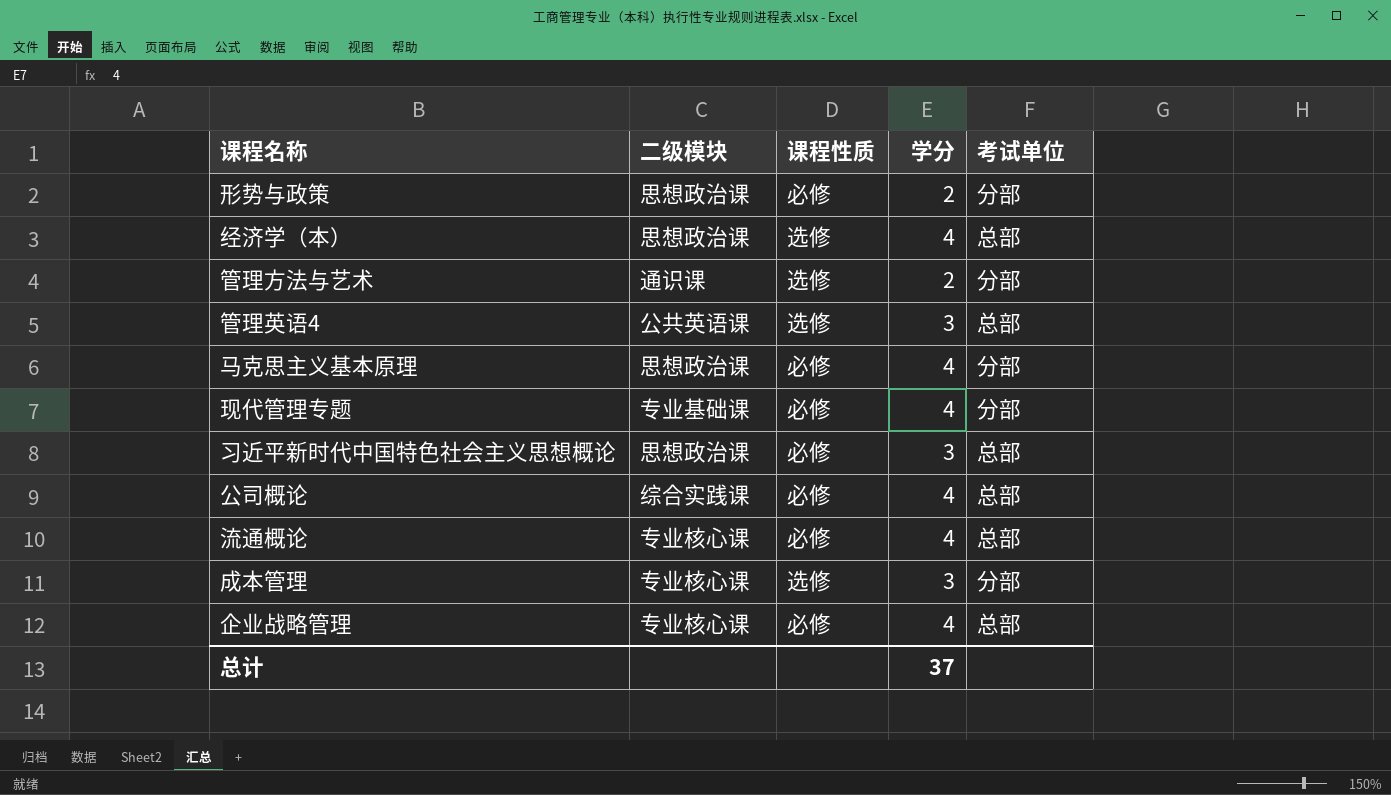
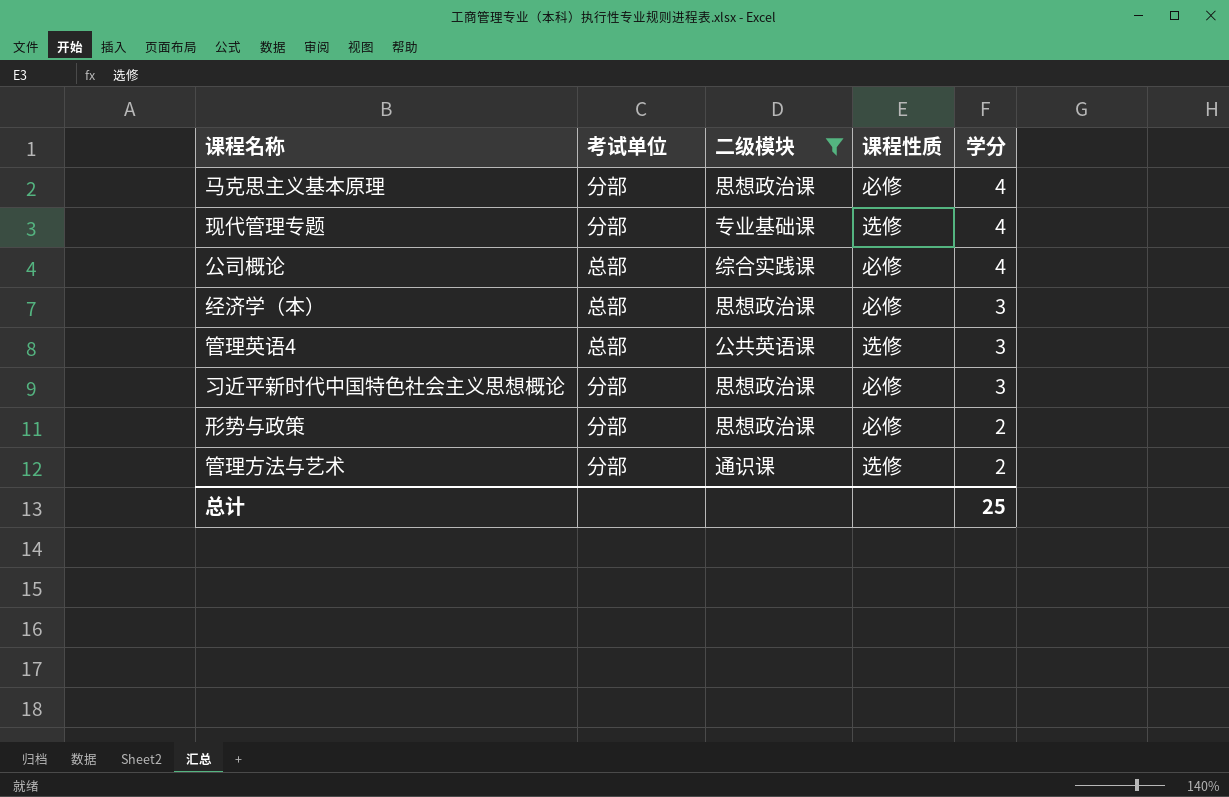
filter: none -> 二级模块 != 专业核心课
row order: none -> 学分 descending
column 考试单位 | position: 5 -> 2
现代管理专题 | 课程性质: 必修 -> 选修
经济学（本） | 课程性质: 选修 -> 必修
经济学（本） | 学分: 4 -> 3
习近平新时代中国特色社会主义思想概论 | 考试单位: 总部 -> 分部
总计 | 学分: 37 -> 25

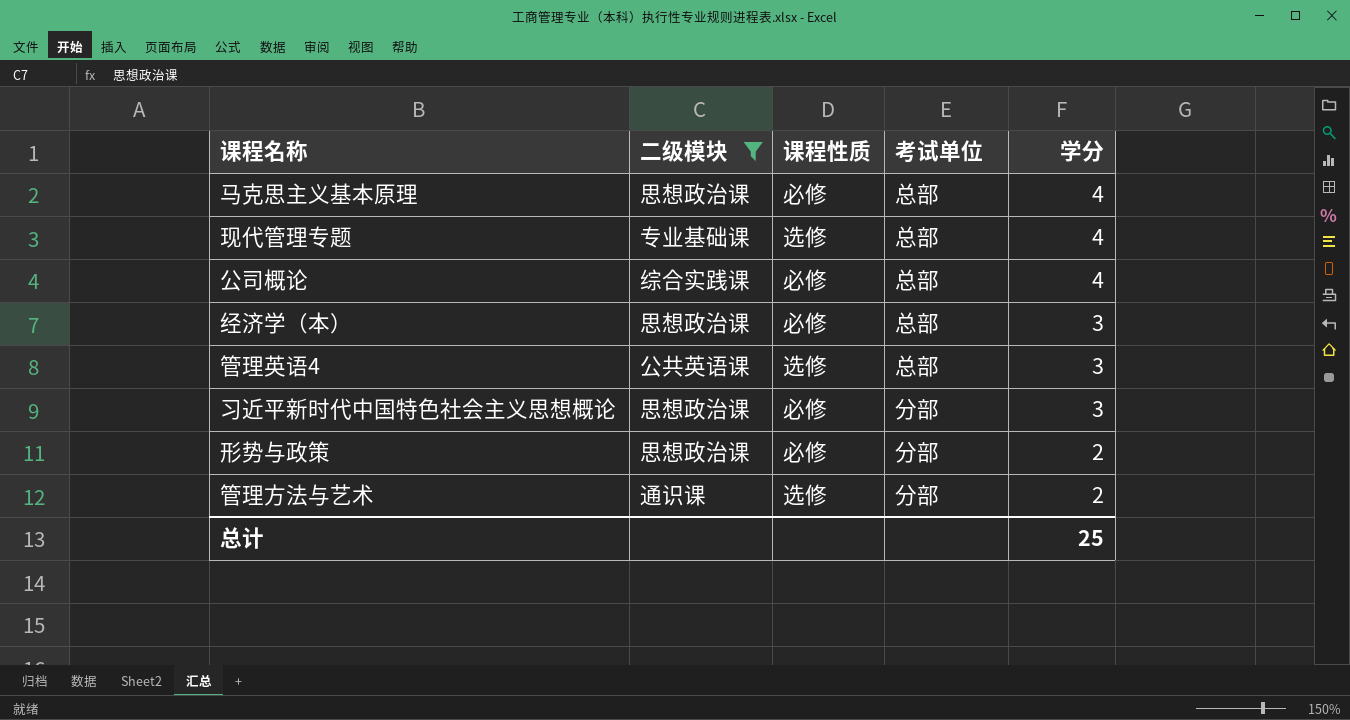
column 考试单位 | position: 2 -> 4
马克思主义基本原理 | 考试单位: 分部 -> 总部
现代管理专题 | 考试单位: 分部 -> 总部

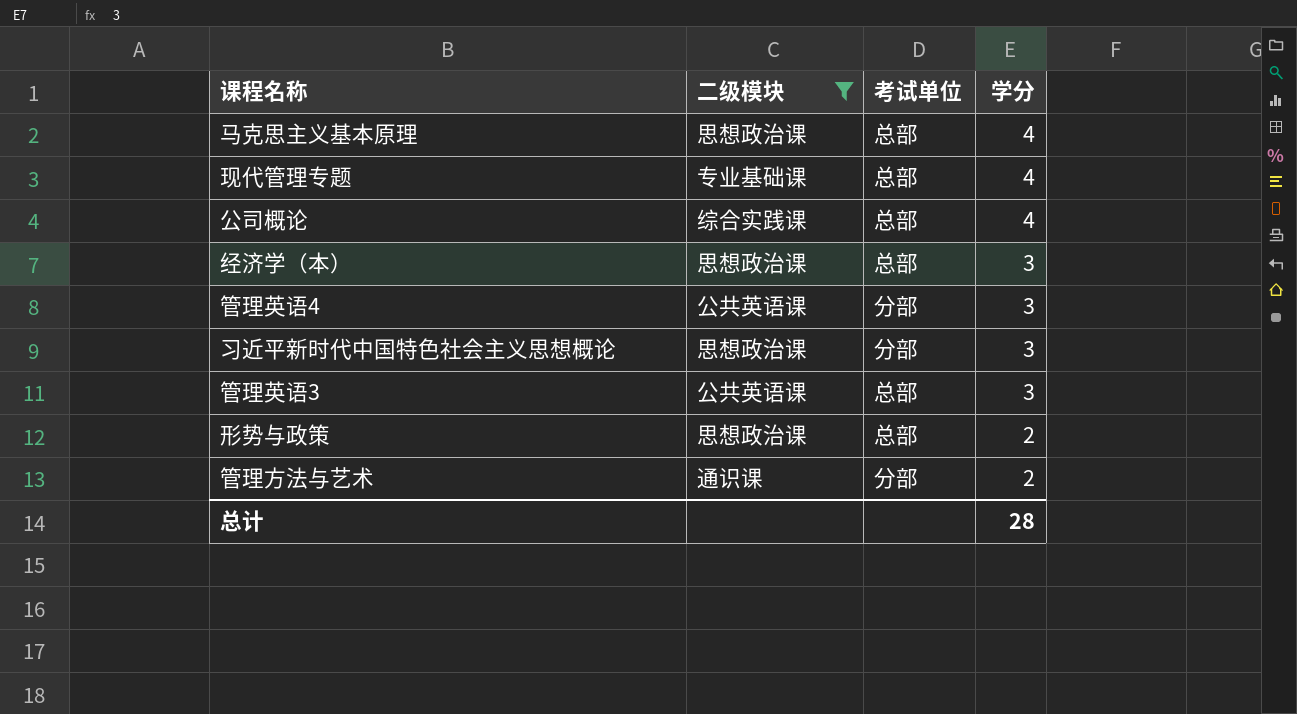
column 课程性质 | position: 3 -> none
管理英语4 | 考试单位: 总部 -> 分部
row 管理英语3: none -> 公共英语课 | 总部 | 3
形势与政策 | 考试单位: 分部 -> 总部
总计 | 学分: 25 -> 28

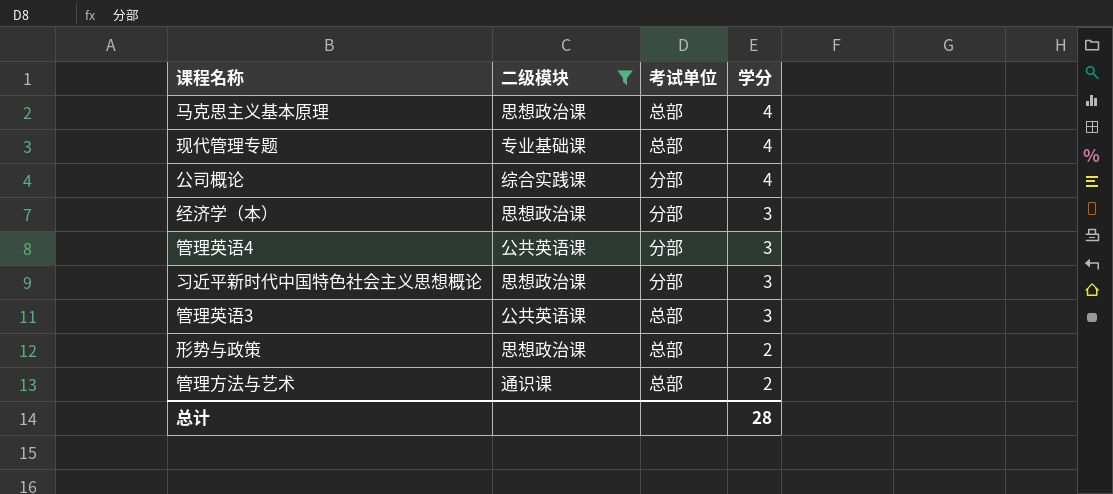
公司概论 | 考试单位: 总部 -> 分部
经济学（本） | 考试单位: 总部 -> 分部
管理方法与艺术 | 考试单位: 分部 -> 总部

